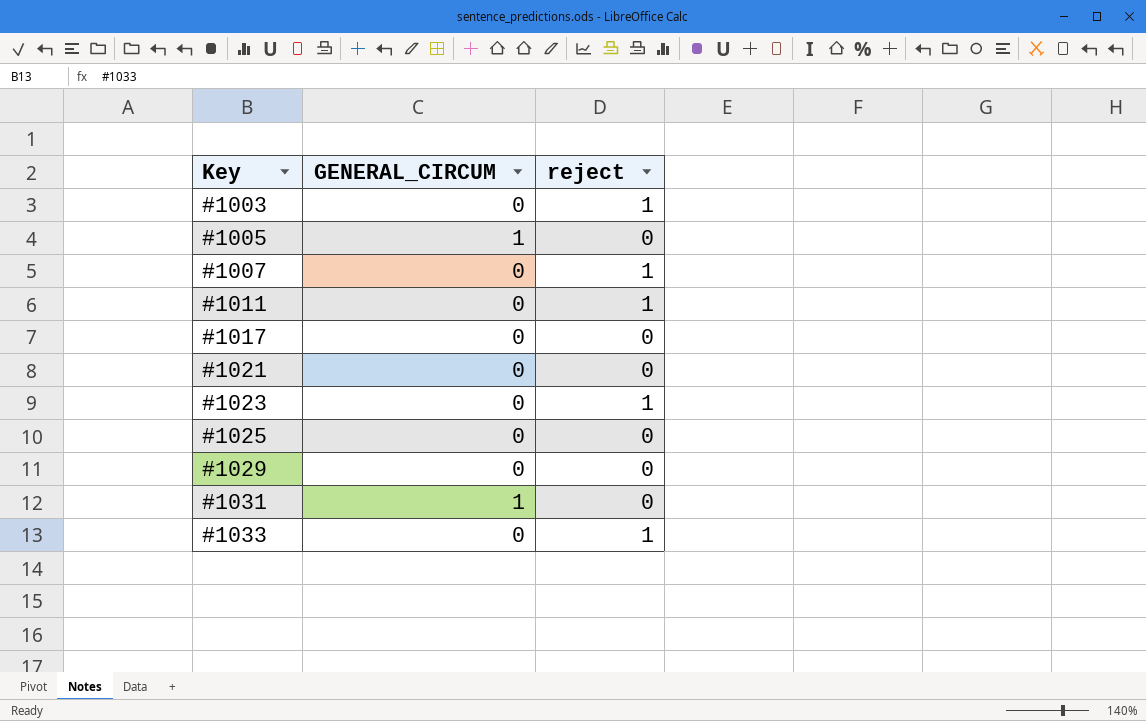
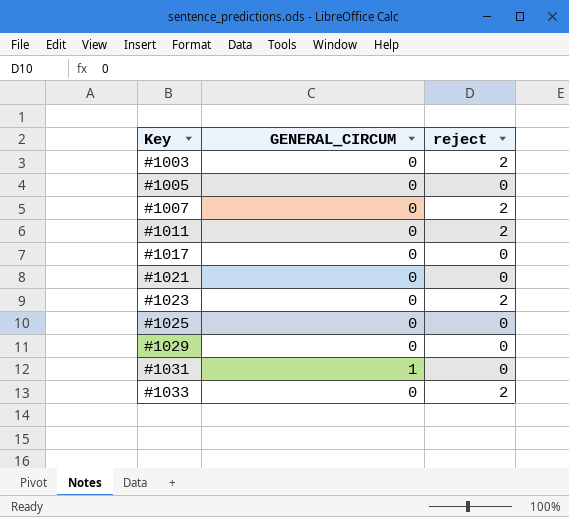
#1003 | reject: 1 -> 2
#1005 | GENERAL_CIRCUM: 1 -> 0
#1007 | reject: 1 -> 2
#1011 | reject: 1 -> 2
#1023 | reject: 1 -> 2
#1033 | reject: 1 -> 2

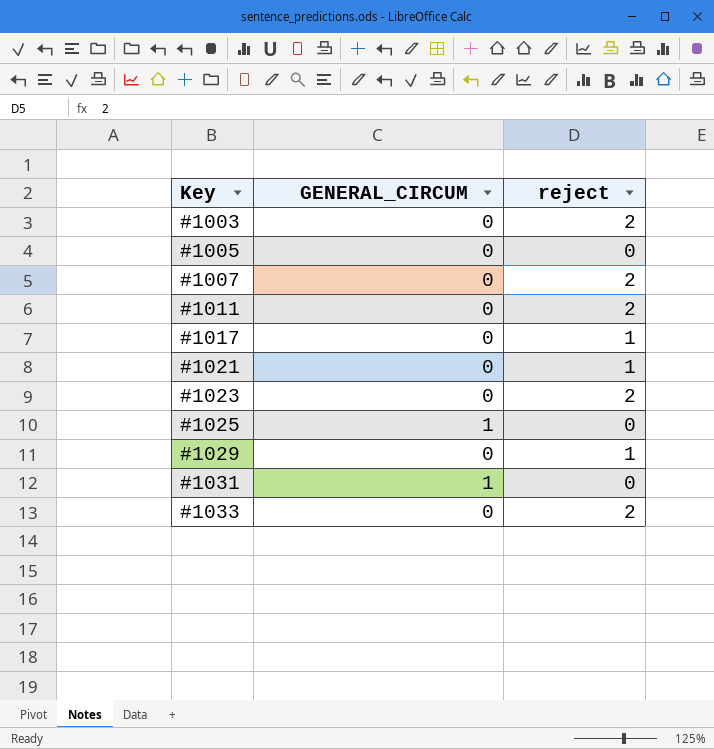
#1017 | reject: 0 -> 1
#1021 | reject: 0 -> 1
#1025 | GENERAL_CIRCUM: 0 -> 1
#1029 | reject: 0 -> 1

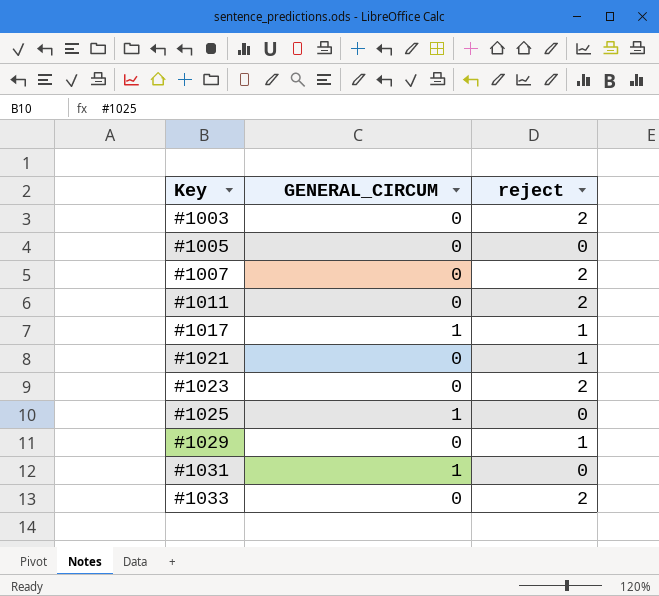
#1017 | GENERAL_CIRCUM: 0 -> 1

